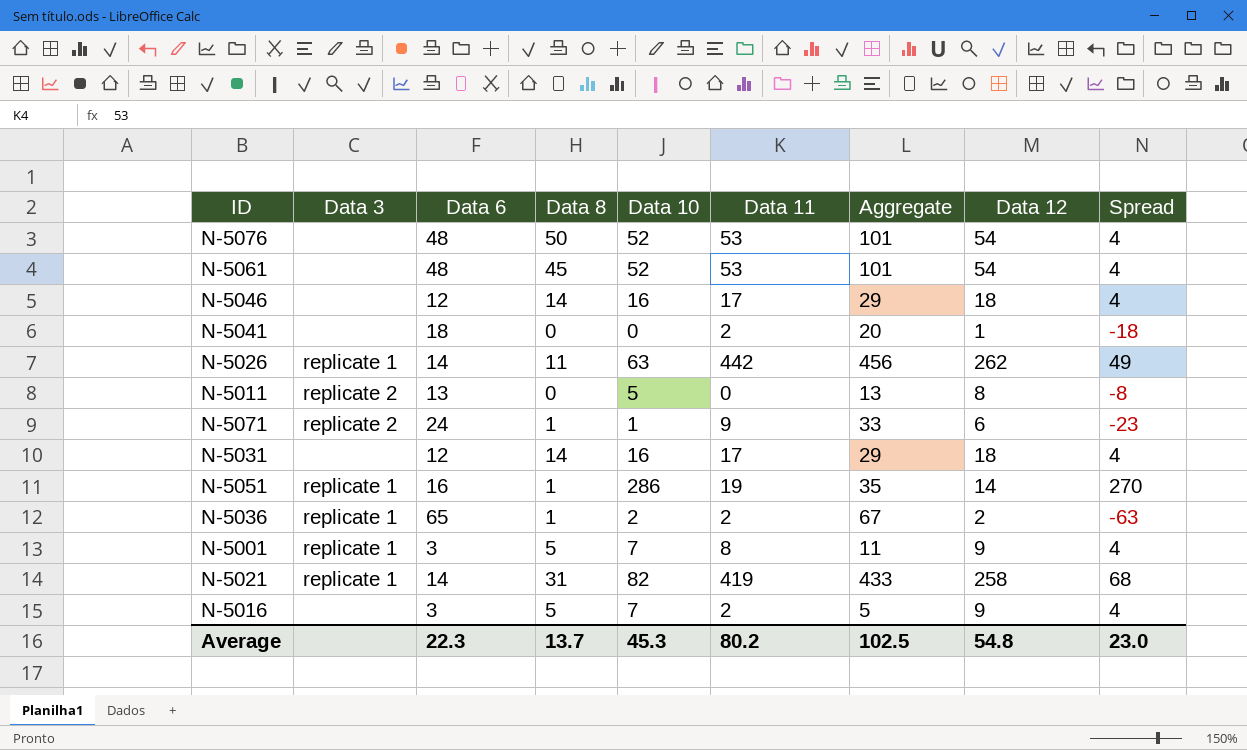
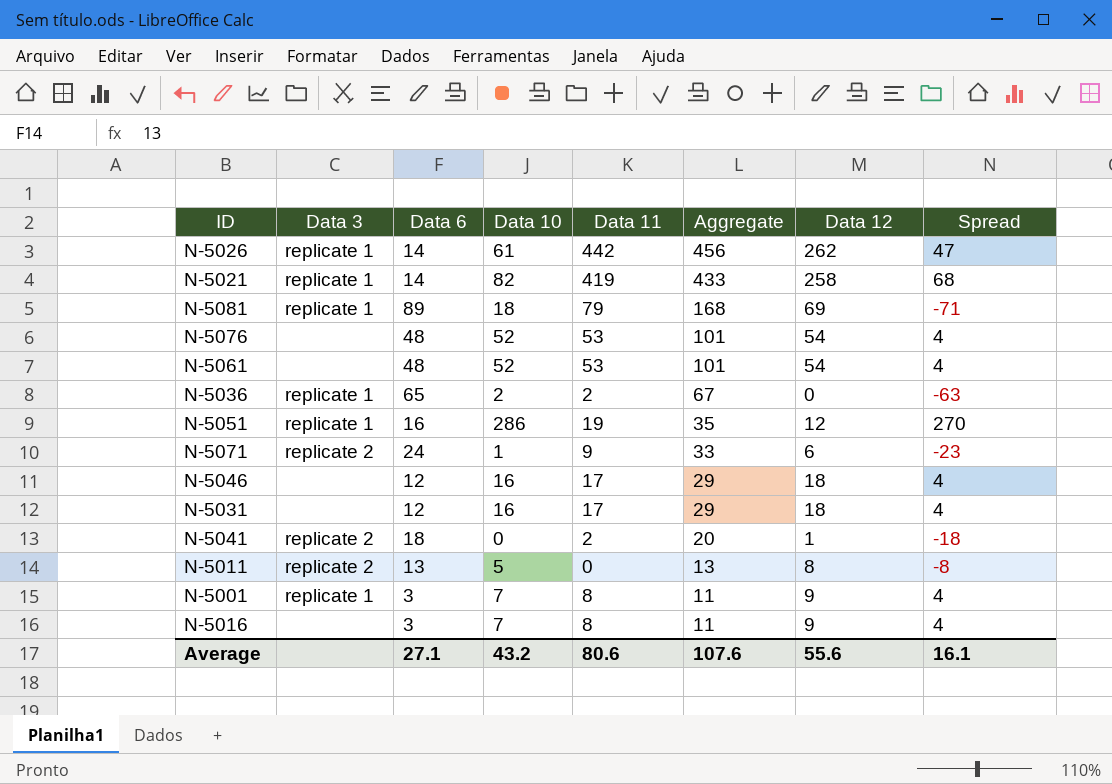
row order: none -> Aggregate descending
column Data 8 | position: 4 -> none
N-5026 | Data 10: 63 -> 61
N-5026 | Spread: 49 -> 47
row N-5081: none -> replicate 1 | 89 | 18 | 79 | 168 | 69 | -71
N-5036 | Data 12: 2 -> 0
N-5051 | Data 12: 14 -> 12
N-5041 | Data 3: none -> replicate 2
N-5016 | Data 11: 2 -> 8
N-5016 | Aggregate: 5 -> 11
Average | Data 6: 22.3 -> 27.1
Average | Data 10: 45.3 -> 43.2
Average | Data 11: 80.2 -> 80.6
Average | Aggregate: 102.5 -> 107.6
Average | Data 12: 54.8 -> 55.6
Average | Spread: 23.0 -> 16.1

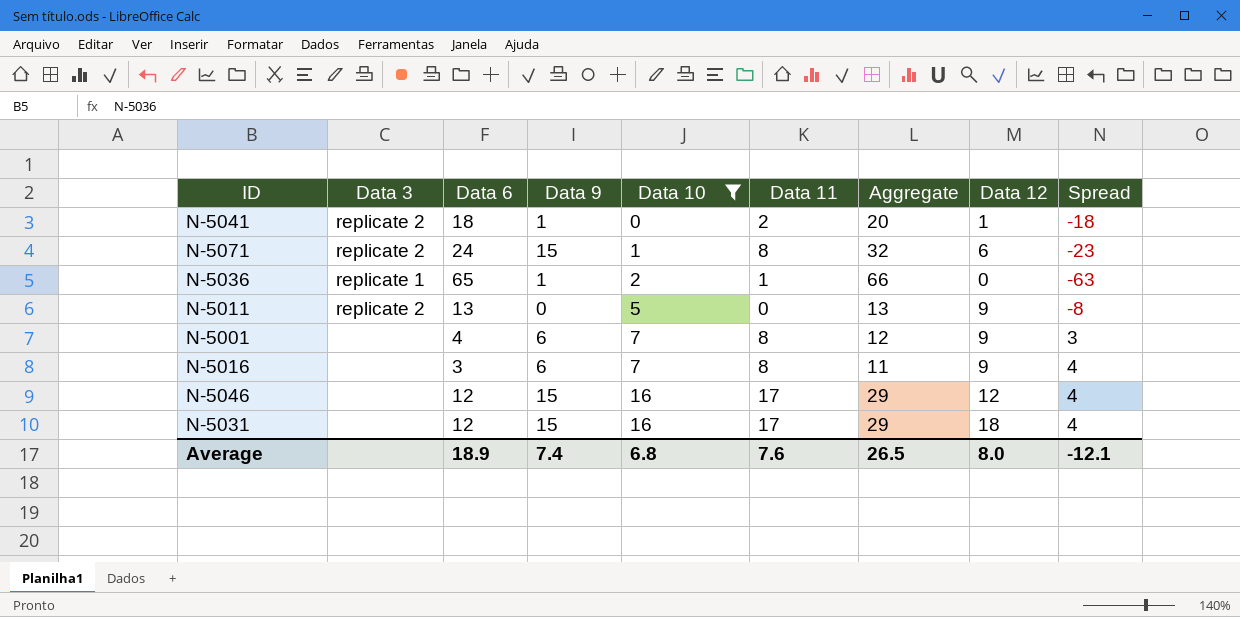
filter: none -> Data 10 <= 16
row order: Aggregate descending -> Data 10 ascending
column Data 9 | position: none -> 4
N-5071 | Data 11: 9 -> 8
N-5071 | Aggregate: 33 -> 32
N-5036 | Data 11: 2 -> 1
N-5036 | Aggregate: 67 -> 66
N-5011 | Data 12: 8 -> 9
N-5001 | Data 3: replicate 1 -> none
N-5001 | Data 6: 3 -> 4
N-5001 | Aggregate: 11 -> 12
N-5001 | Spread: 4 -> 3
N-5046 | Data 12: 18 -> 12
Average | Data 6: 27.1 -> 18.9
Average | Data 10: 43.2 -> 6.8
Average | Data 11: 80.6 -> 7.6
Average | Aggregate: 107.6 -> 26.5
Average | Data 12: 55.6 -> 8.0
Average | Spread: 16.1 -> -12.1

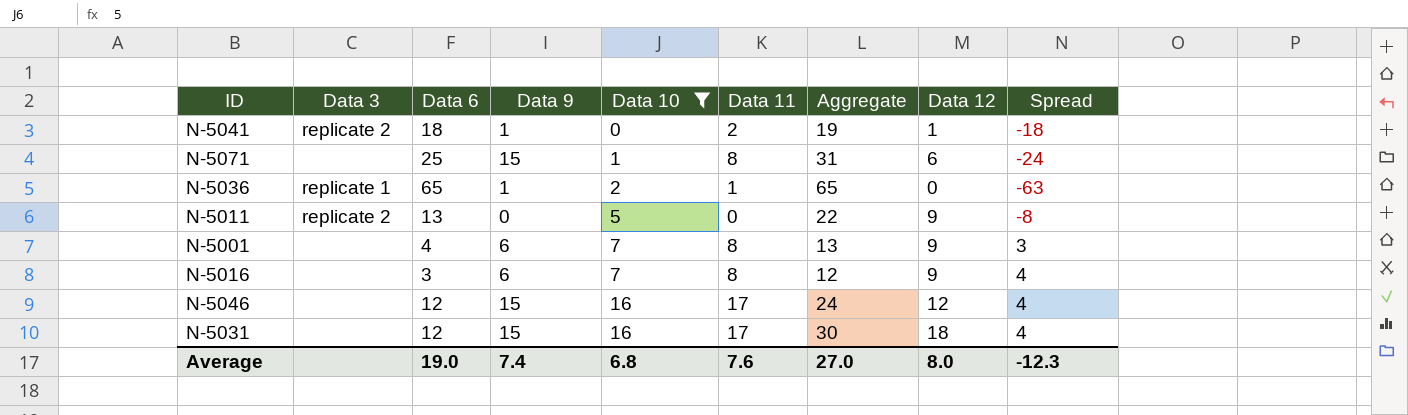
column Aggregate | formula: [Data 6] + [Data 11] -> [Data 6] + [Data 12]
N-5071 | Data 3: replicate 2 -> none
N-5071 | Data 6: 24 -> 25
N-5071 | Spread: -23 -> -24
Average | Data 6: 18.9 -> 19.0
Average | Aggregate: 26.5 -> 27.0
Average | Spread: -12.1 -> -12.3

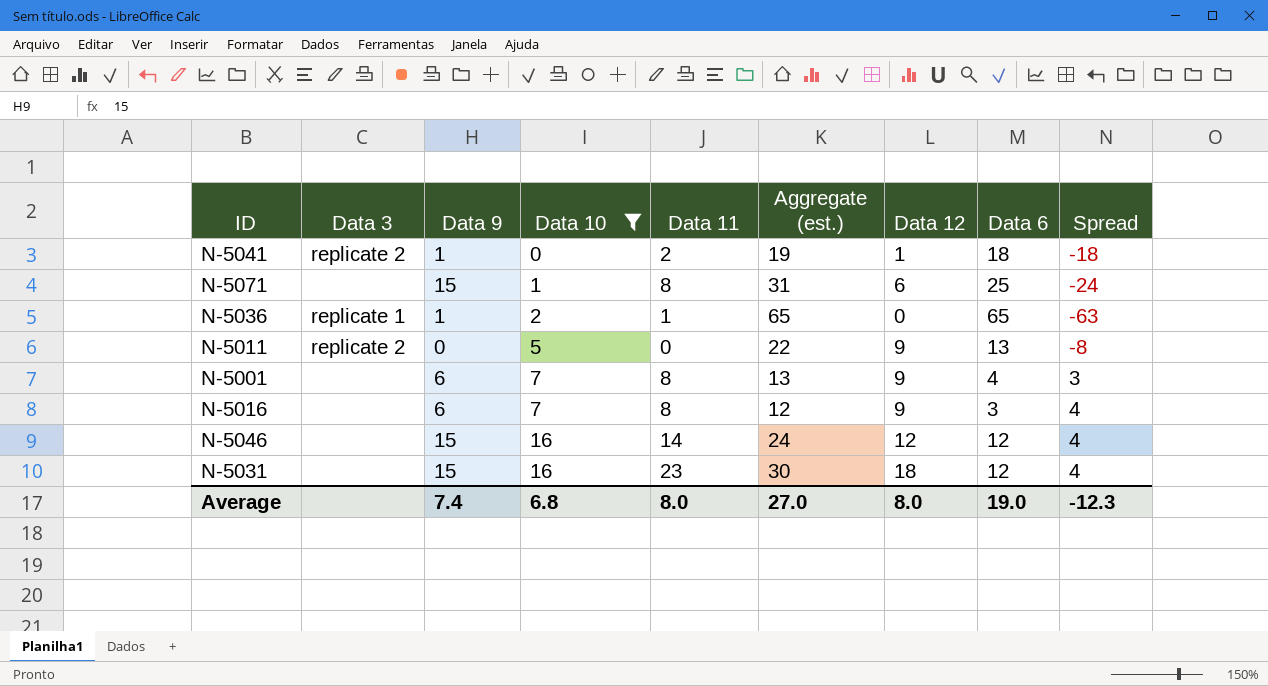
column name: Aggregate -> Aggregate (est.)
column Data 6 | position: 3 -> 8
N-5046 | Data 11: 17 -> 14
N-5031 | Data 11: 17 -> 23
Average | Data 11: 7.6 -> 8.0

